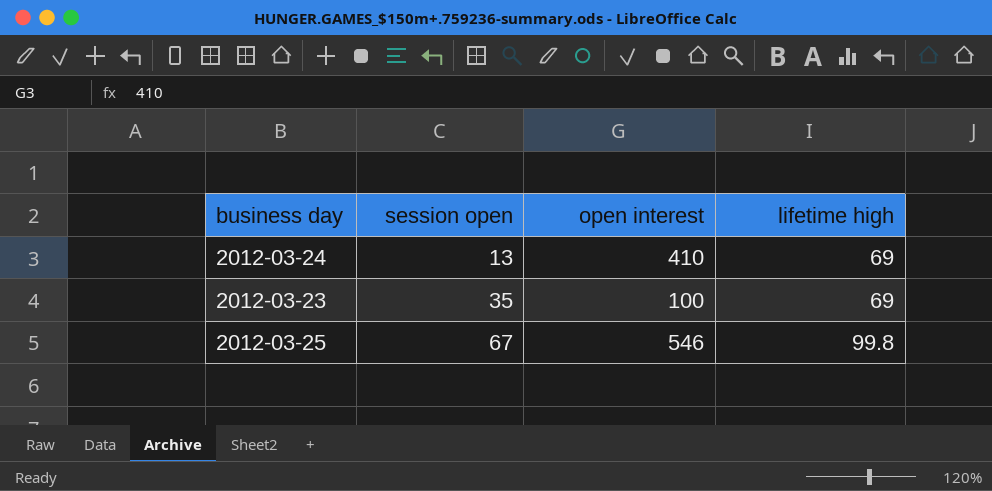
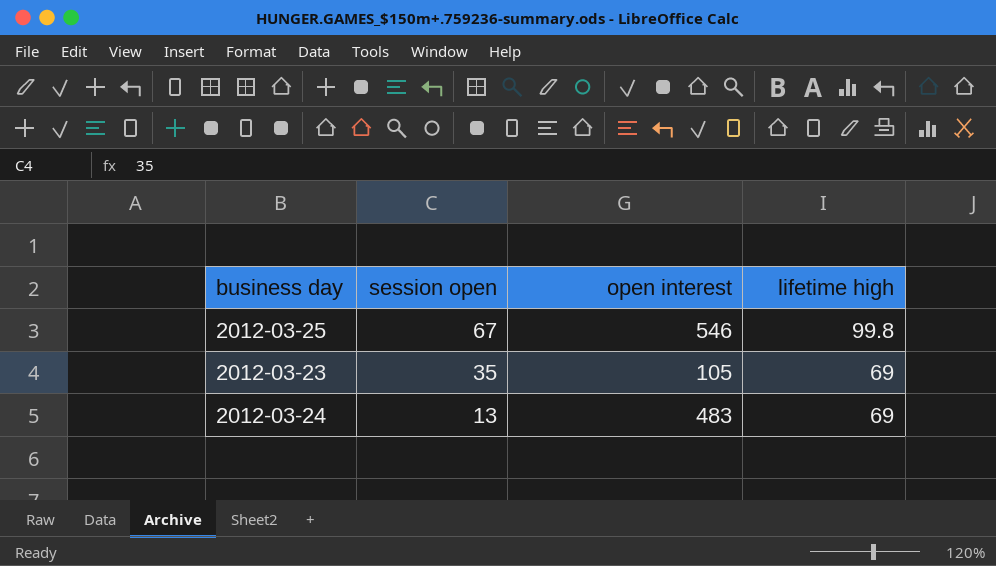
row order: session open ascending -> session open descending
2012-03-23 | open interest: 100 -> 105
2012-03-24 | open interest: 410 -> 483

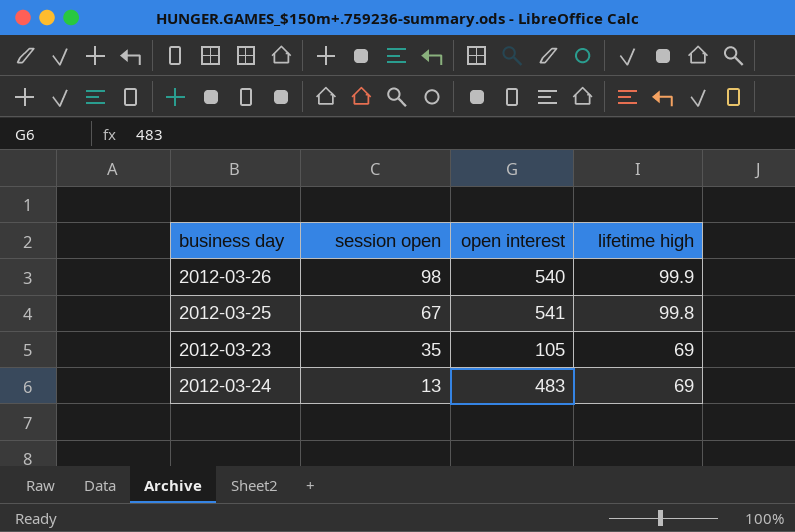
row 2012-03-26: none -> 98 | 540 | 99.9
2012-03-25 | open interest: 546 -> 541

